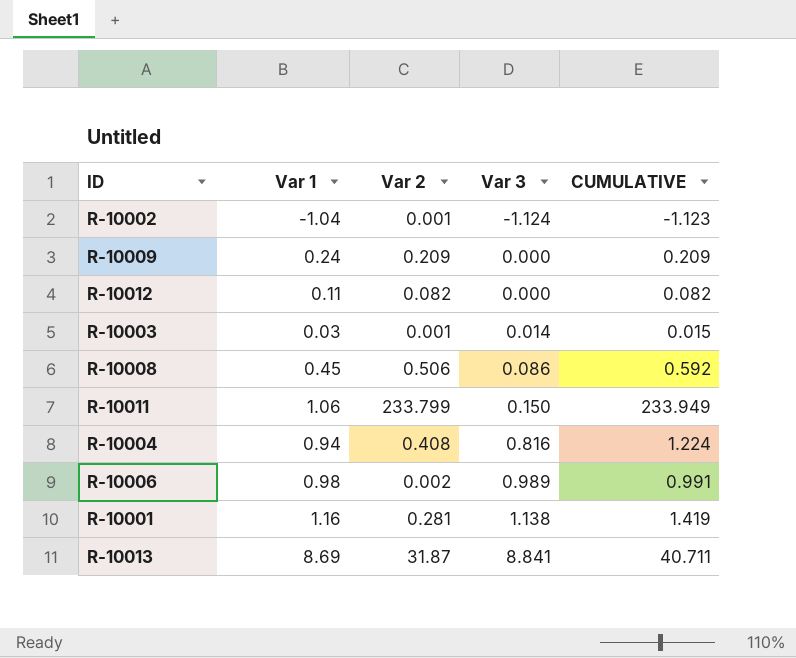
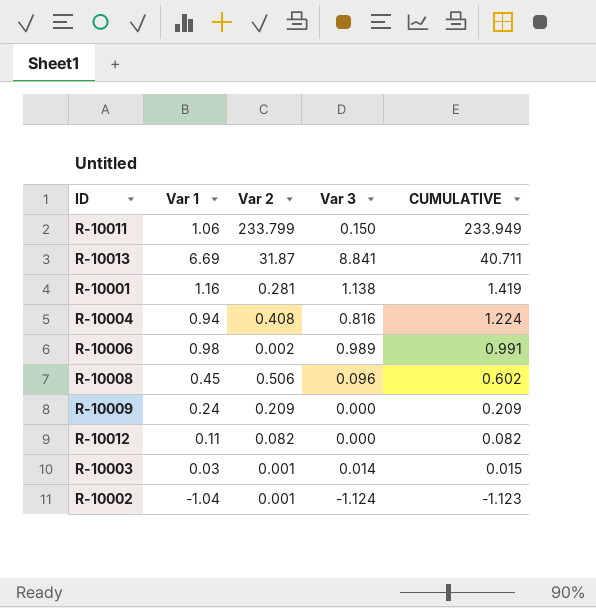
row order: Var 3 ascending -> CUMULATIVE descending
R-10013 | Var 1: 8.69 -> 6.69
R-10008 | Var 3: 0.086 -> 0.096
R-10008 | CUMULATIVE: 0.592 -> 0.602

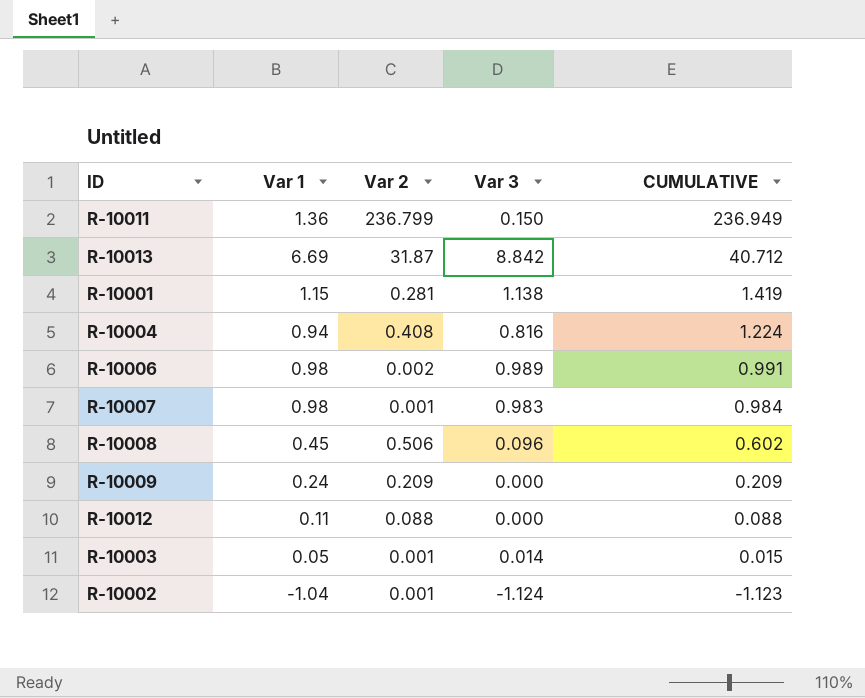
R-10011 | Var 1: 1.06 -> 1.36
R-10011 | Var 2: 233.799 -> 236.799
R-10011 | CUMULATIVE: 233.949 -> 236.949
R-10013 | Var 3: 8.841 -> 8.842
R-10013 | CUMULATIVE: 40.711 -> 40.712
R-10001 | Var 1: 1.16 -> 1.15
row R-10007: none -> 0.98 | 0.001 | 0.983 | 0.984
R-10012 | Var 2: 0.082 -> 0.088
R-10012 | CUMULATIVE: 0.082 -> 0.088
R-10003 | Var 1: 0.03 -> 0.05

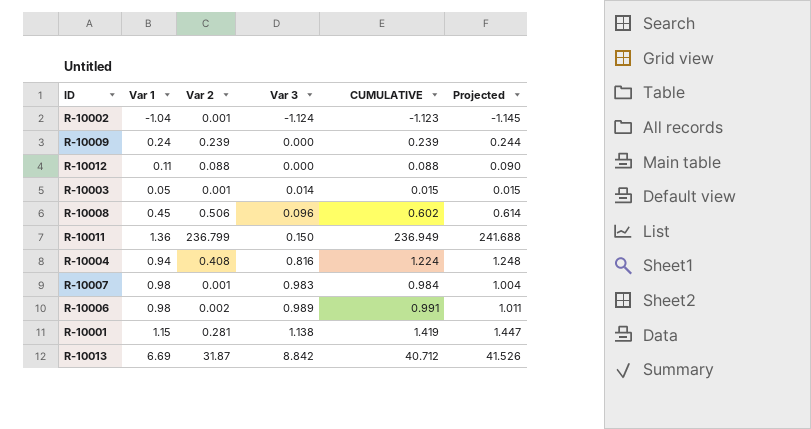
row order: CUMULATIVE descending -> Var 3 ascending
column Projected | formula: none -> [CUMULATIVE] * 1.02
R-10009 | Var 2: 0.209 -> 0.239
R-10009 | CUMULATIVE: 0.209 -> 0.239

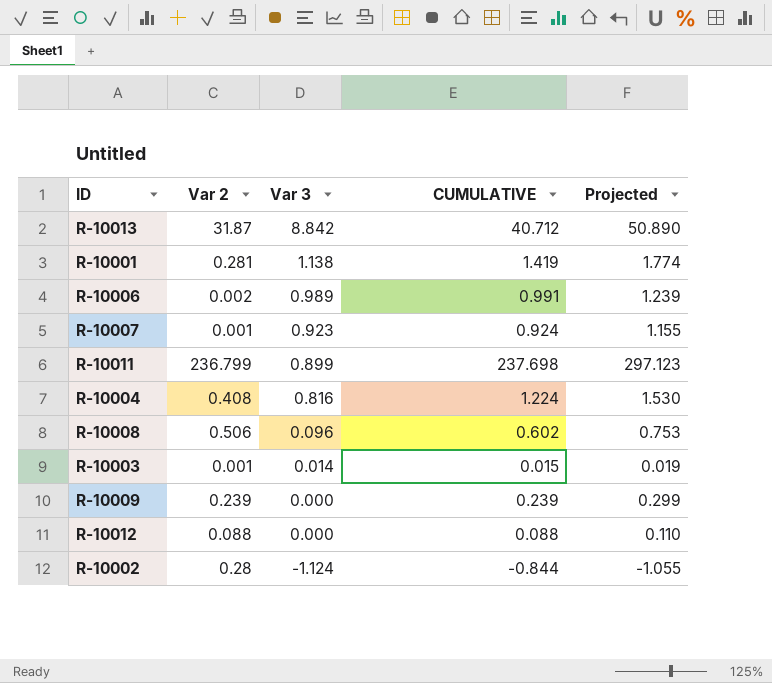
row order: Var 3 ascending -> Var 3 descending
column Var 1 | position: 2 -> none
column Projected | formula: [CUMULATIVE] * 1.02 -> [CUMULATIVE] * 1.25
R-10007 | Var 3: 0.983 -> 0.923
R-10007 | CUMULATIVE: 0.984 -> 0.924
R-10011 | Var 3: 0.150 -> 0.899
R-10011 | CUMULATIVE: 236.949 -> 237.698
R-10002 | Var 2: 0.001 -> 0.28
R-10002 | CUMULATIVE: -1.123 -> -0.844

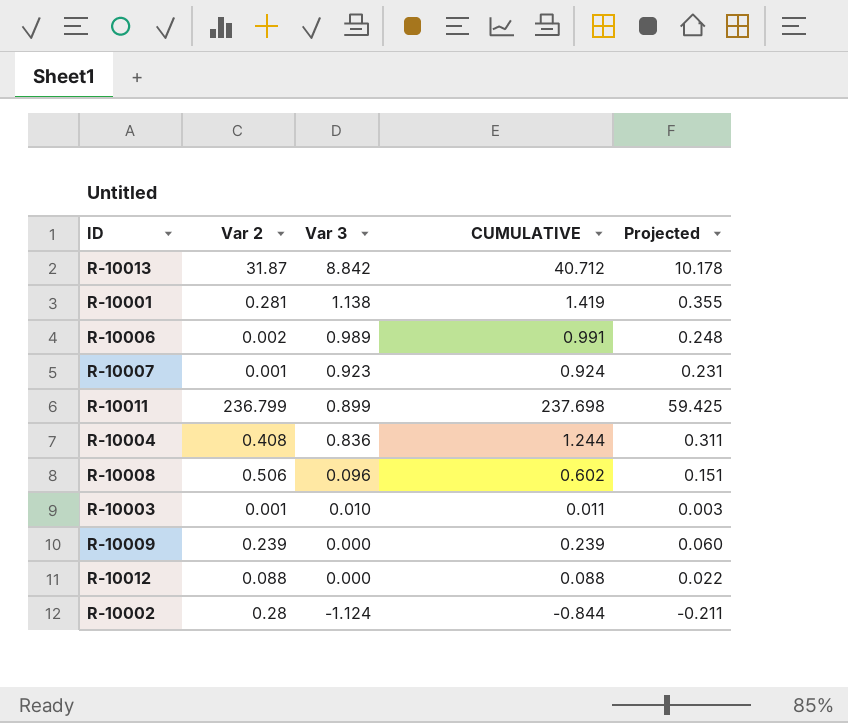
column Projected | formula: [CUMULATIVE] * 1.25 -> [CUMULATIVE] * 0.25
R-10004 | Var 3: 0.816 -> 0.836
R-10004 | CUMULATIVE: 1.224 -> 1.244
R-10003 | Var 3: 0.014 -> 0.010
R-10003 | CUMULATIVE: 0.015 -> 0.011

